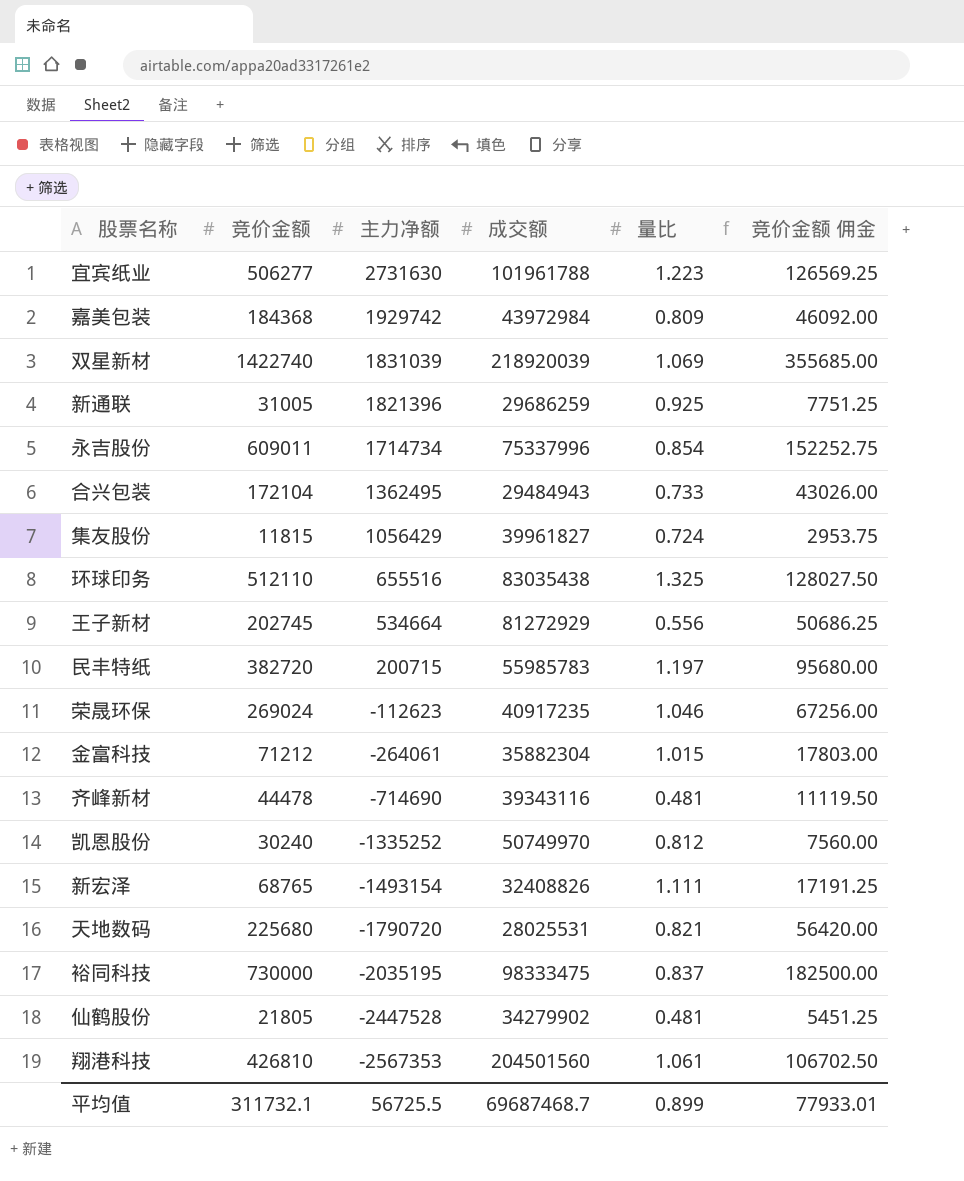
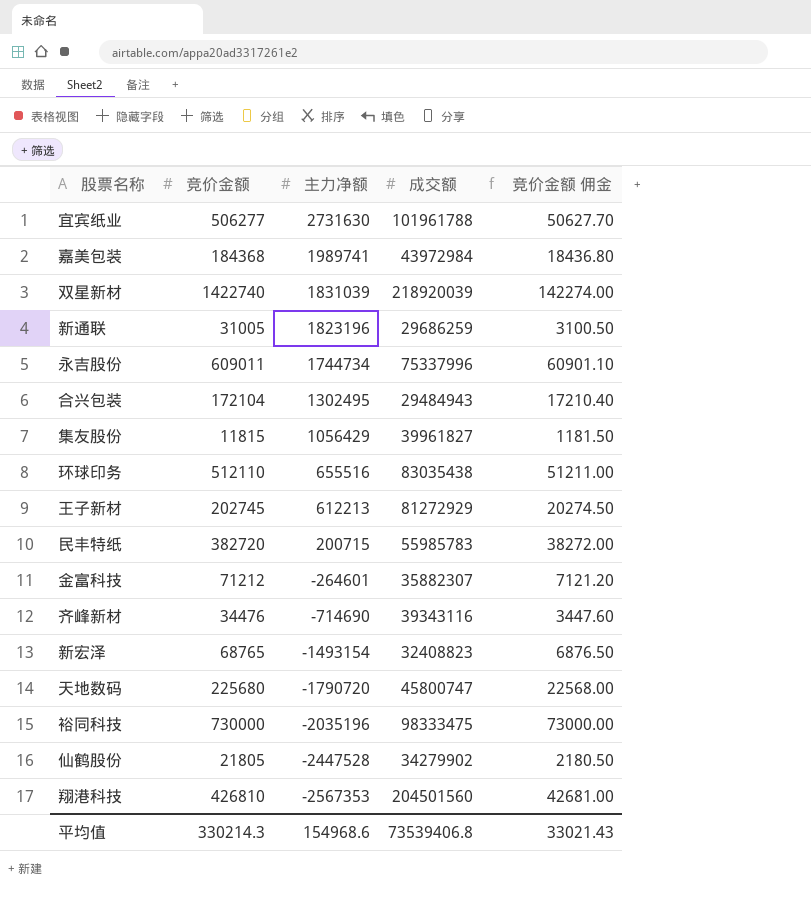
column 量比 | position: 5 -> none
column 竞价金额 佣金 | formula: [竞价金额] * 0.25 -> [竞价金额] * 0.1
row 荣晟环保: 269024 | -112623 | 40917235 | 1.046 | 67256.00 -> none
row 凯恩股份: 30240 | -1335252 | 50749970 | 0.812 | 7560.00 -> none
嘉美包装 | 主力净额: 1929742 -> 1989741
新通联 | 主力净额: 1821396 -> 1823196
永吉股份 | 主力净额: 1714734 -> 1744734
合兴包装 | 主力净额: 1362495 -> 1302495
王子新材 | 主力净额: 534664 -> 612213
金富科技 | 主力净额: -264061 -> -264601
金富科技 | 成交额: 35882304 -> 35882307
齐峰新材 | 竞价金额: 44478 -> 34476
新宏泽 | 成交额: 32408826 -> 32408823
天地数码 | 成交额: 28025531 -> 45800747
裕同科技 | 主力净额: -2035195 -> -2035196
平均值 | 竞价金额: 311732.1 -> 330214.3
平均值 | 主力净额: 56725.5 -> 154968.6
平均值 | 成交额: 69687468.7 -> 73539406.8
平均值 | 竞价金额 佣金: 77933.01 -> 33021.43

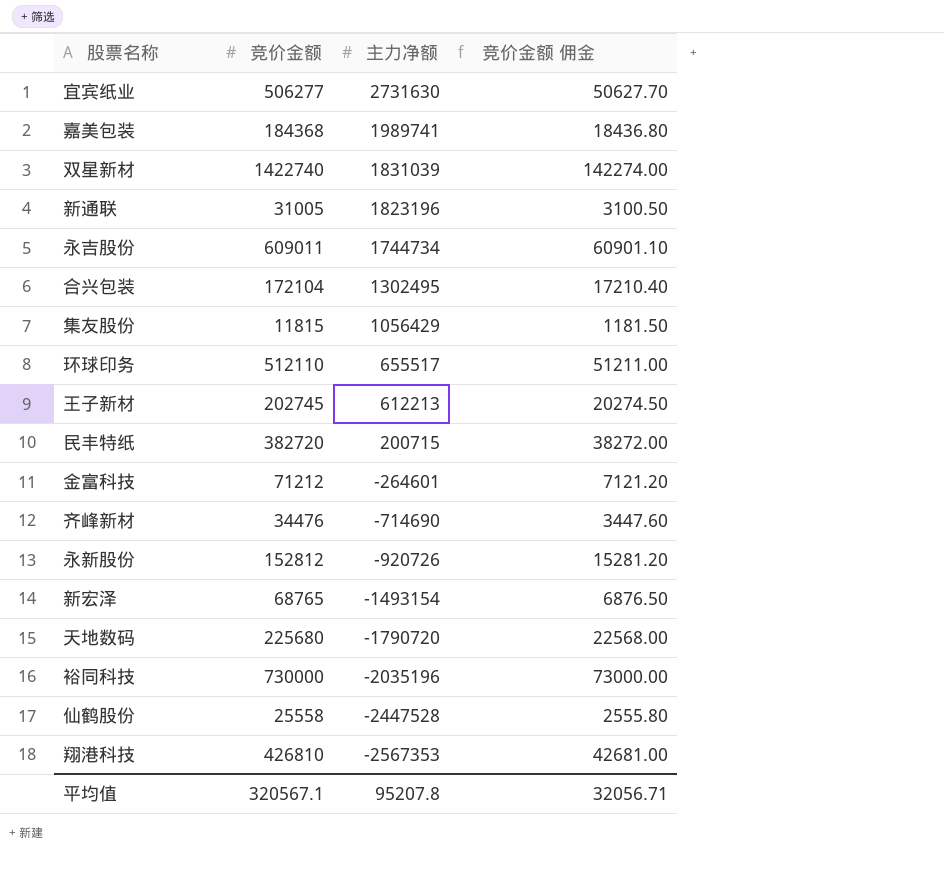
column 成交额 | position: 4 -> none
环球印务 | 主力净额: 655516 -> 655517
row 永新股份: none -> 152812 | -920726 | 15281.20
仙鹤股份 | 竞价金额: 21805 -> 25558
仙鹤股份 | 竞价金额 佣金: 2180.50 -> 2555.80
平均值 | 竞价金额: 330214.3 -> 320567.1
平均值 | 主力净额: 154968.6 -> 95207.8
平均值 | 竞价金额 佣金: 33021.43 -> 32056.71

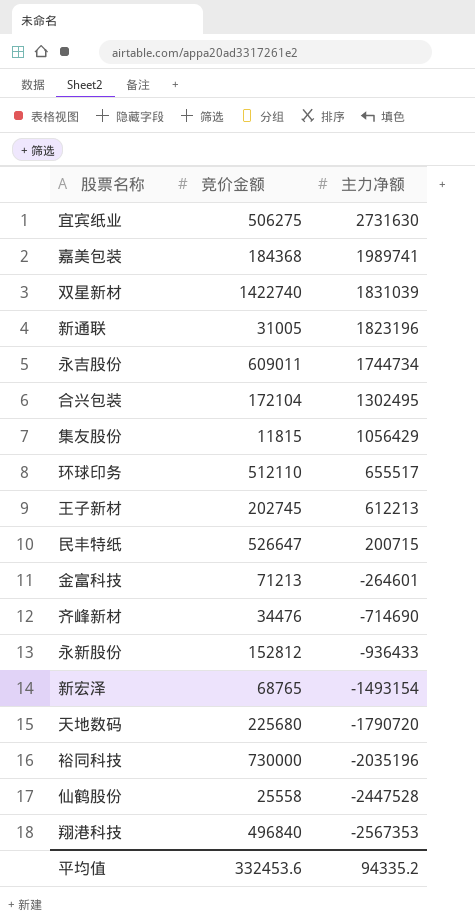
column 竞价金额 佣金 | formula: [竞价金额] * 0.1 -> none
宜宾纸业 | 竞价金额: 506277 -> 506275
民丰特纸 | 竞价金额: 382720 -> 526647
金富科技 | 竞价金额: 71212 -> 71213
永新股份 | 主力净额: -920726 -> -936433
翔港科技 | 竞价金额: 426810 -> 496840
平均值 | 竞价金额: 320567.1 -> 332453.6
平均值 | 主力净额: 95207.8 -> 94335.2

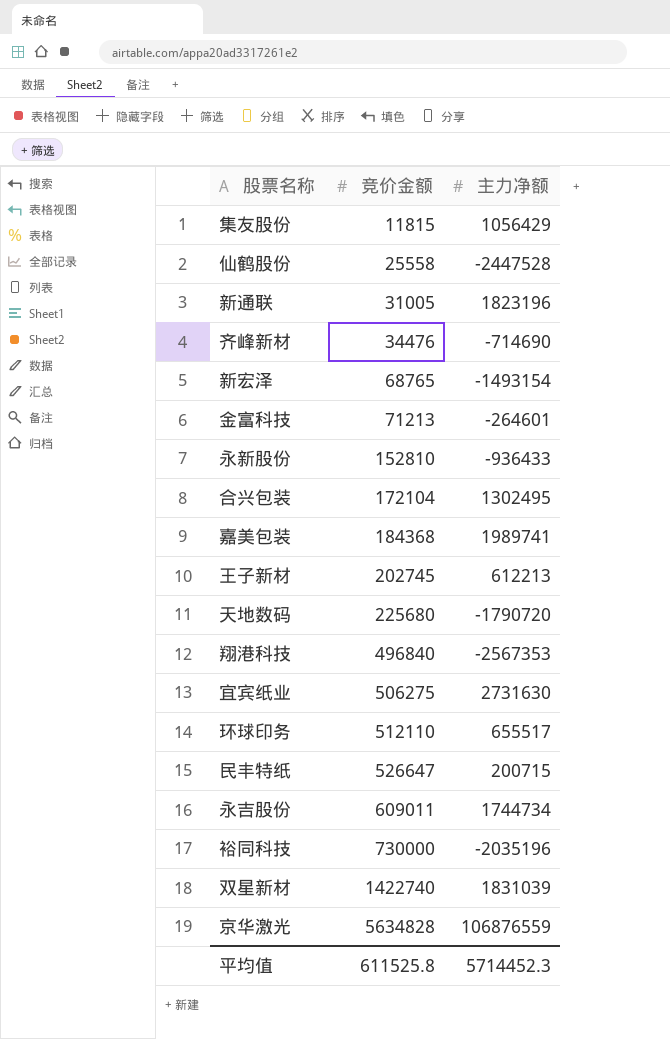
row order: 主力净额 descending -> 竞价金额 ascending
永新股份 | 竞价金额: 152812 -> 152810
row 京华激光: none -> 5634828 | 106876559
平均值 | 竞价金额: 332453.6 -> 611525.8
平均值 | 主力净额: 94335.2 -> 5714452.3

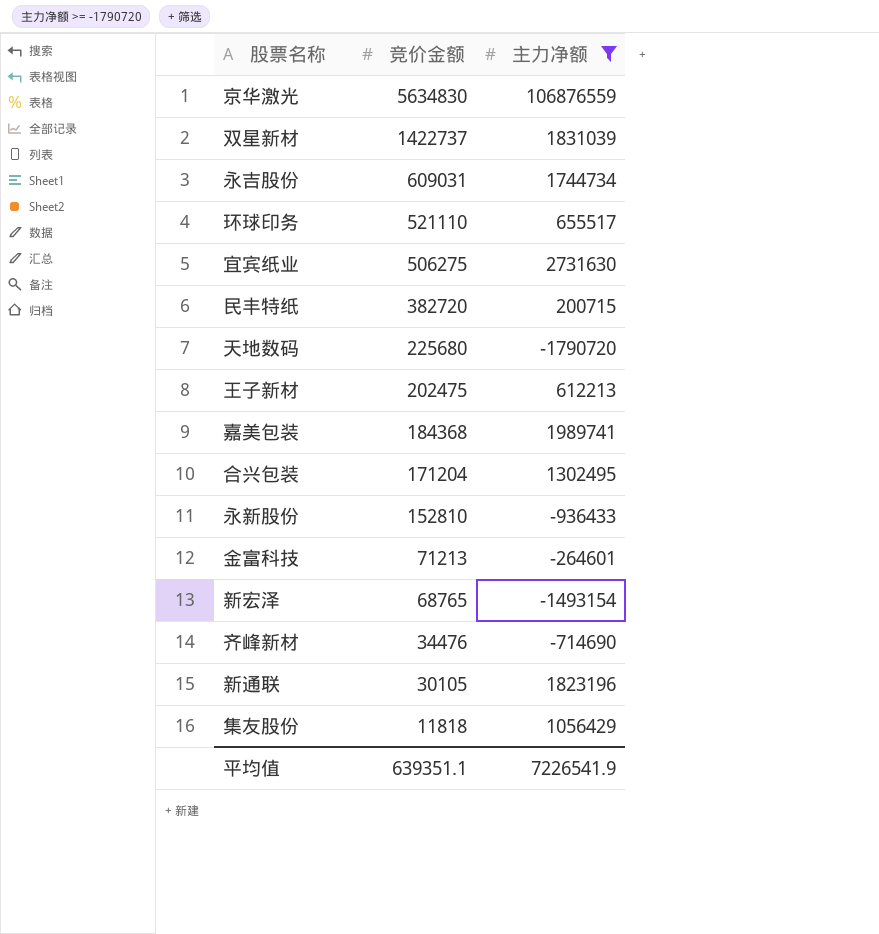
filter: none -> 主力净额 >= -1790720
row order: 竞价金额 ascending -> 竞价金额 descending
京华激光 | 竞价金额: 5634828 -> 5634830
双星新材 | 竞价金额: 1422740 -> 1422737
永吉股份 | 竞价金额: 609011 -> 609031
环球印务 | 竞价金额: 512110 -> 521110
民丰特纸 | 竞价金额: 526647 -> 382720
王子新材 | 竞价金额: 202745 -> 202475
合兴包装 | 竞价金额: 172104 -> 171204
新通联 | 竞价金额: 31005 -> 30105
集友股份 | 竞价金额: 11815 -> 11818
平均值 | 竞价金额: 611525.8 -> 639351.1
平均值 | 主力净额: 5714452.3 -> 7226541.9

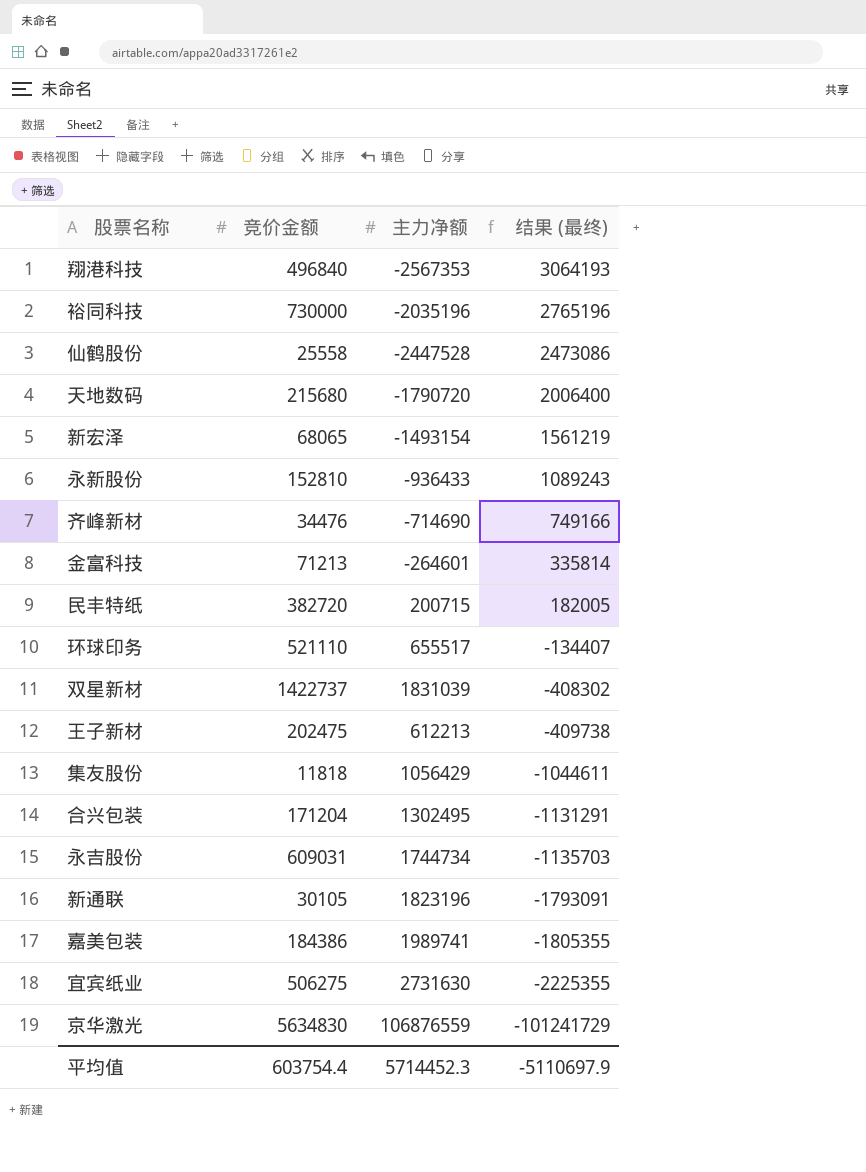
filter: 主力净额 >= -1790720 -> none
row order: 竞价金额 descending -> 结果 (最终) descending
column 结果 (最终) | formula: none -> [竞价金额] - [主力净额]
天地数码 | 竞价金额: 225680 -> 215680
新宏泽 | 竞价金额: 68765 -> 68065
嘉美包装 | 竞价金额: 184368 -> 184386
平均值 | 竞价金额: 639351.1 -> 603754.4
平均值 | 主力净额: 7226541.9 -> 5714452.3

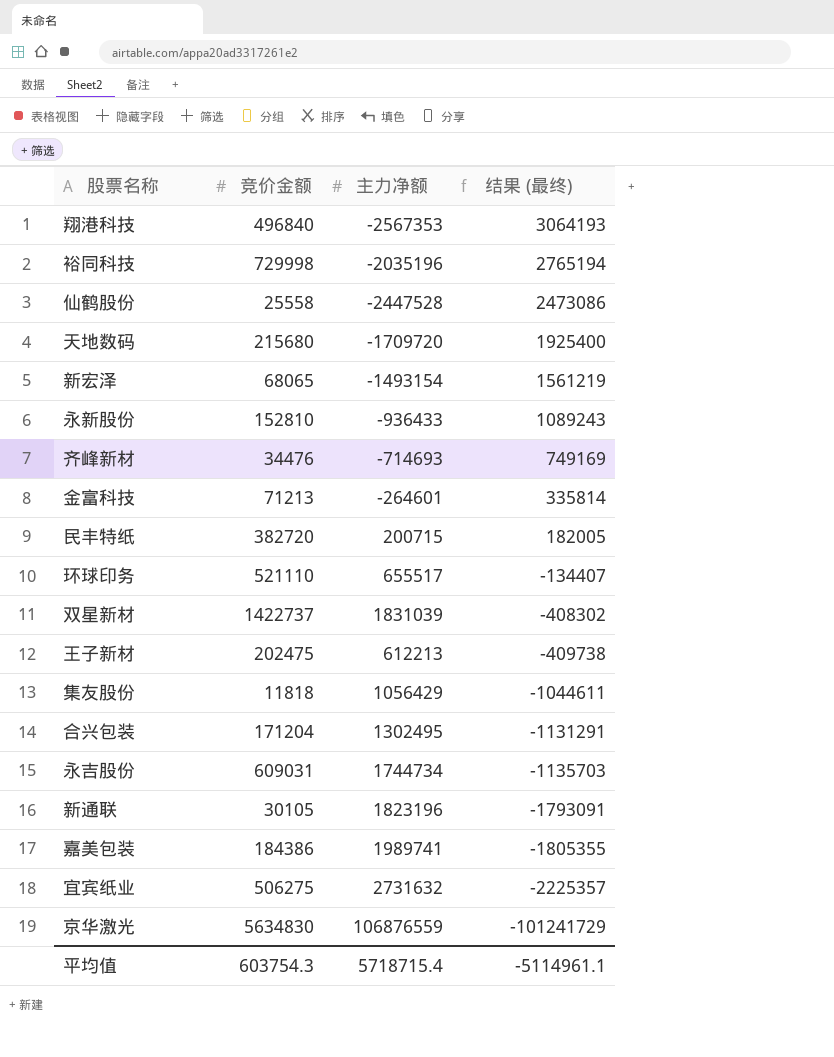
裕同科技 | 竞价金额: 730000 -> 729998
裕同科技 | 结果 (最终): 2765196 -> 2765194
天地数码 | 主力净额: -1790720 -> -1709720
天地数码 | 结果 (最终): 2006400 -> 1925400
齐峰新材 | 主力净额: -714690 -> -714693
齐峰新材 | 结果 (最终): 749166 -> 749169
宜宾纸业 | 主力净额: 2731630 -> 2731632
宜宾纸业 | 结果 (最终): -2225355 -> -2225357
平均值 | 竞价金额: 603754.4 -> 603754.3
平均值 | 主力净额: 5714452.3 -> 5718715.4
平均值 | 结果 (最终): -5110697.9 -> -5114961.1

